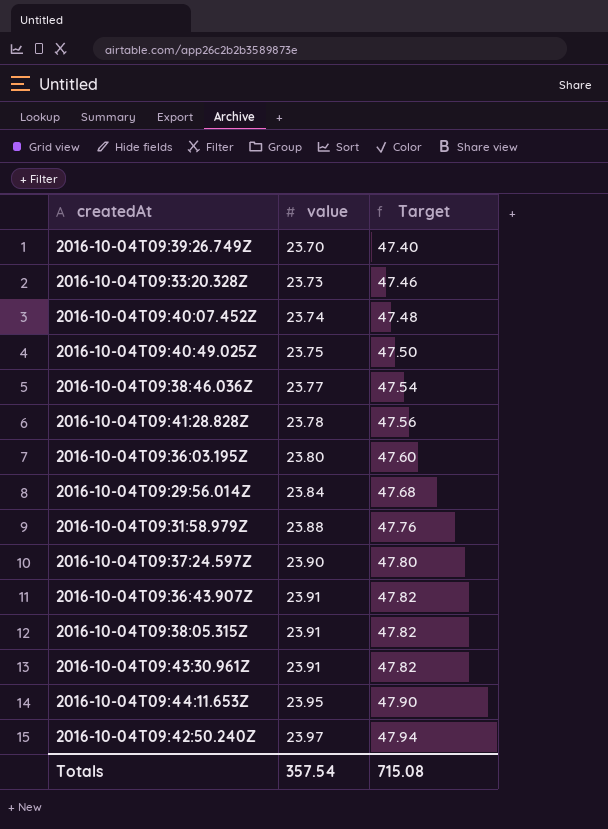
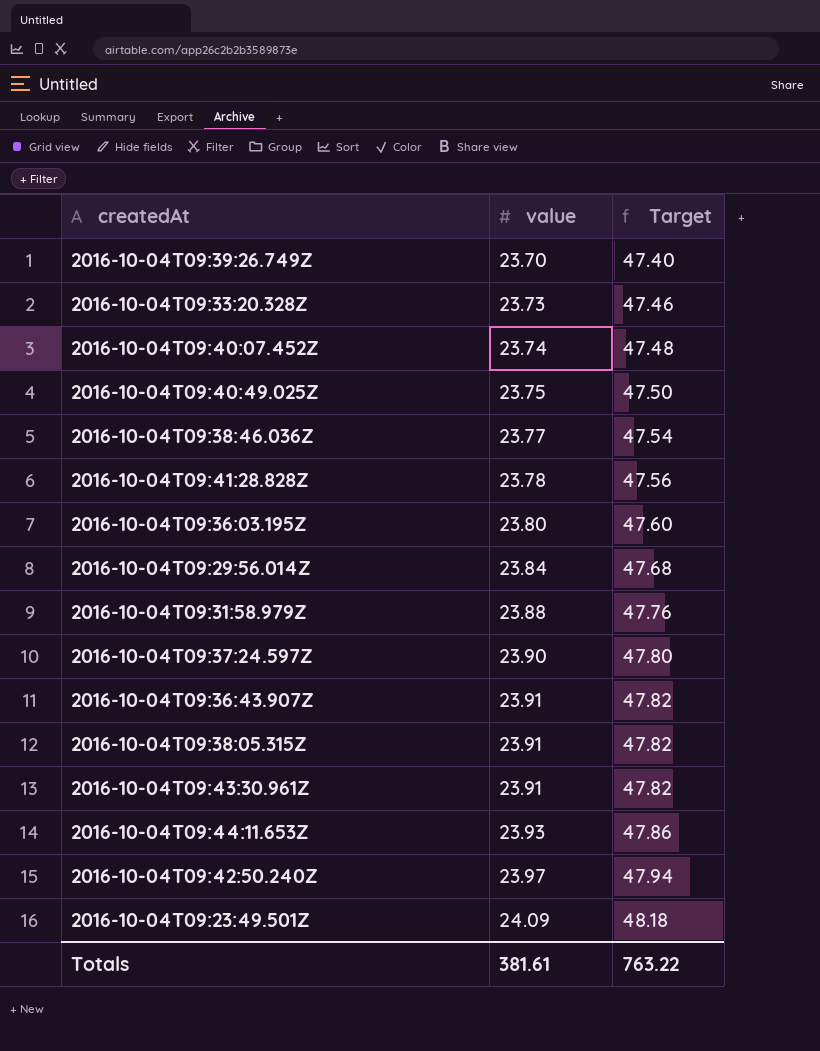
2016-10-04T09:44:11.653Z | value: 23.95 -> 23.93
2016-10-04T09:44:11.653Z | Target: 47.90 -> 47.86
row 2016-10-04T09:23:49.501Z: none -> 24.09 | 48.18
Totals | value: 357.54 -> 381.61
Totals | Target: 715.08 -> 763.22

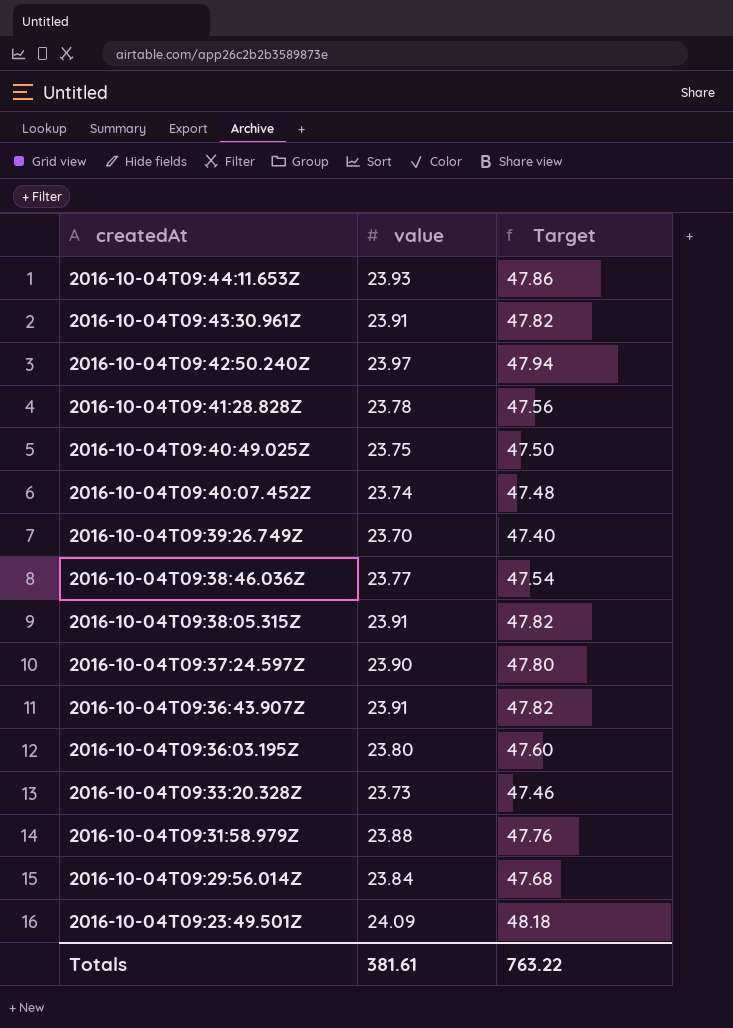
row order: value ascending -> createdAt descending

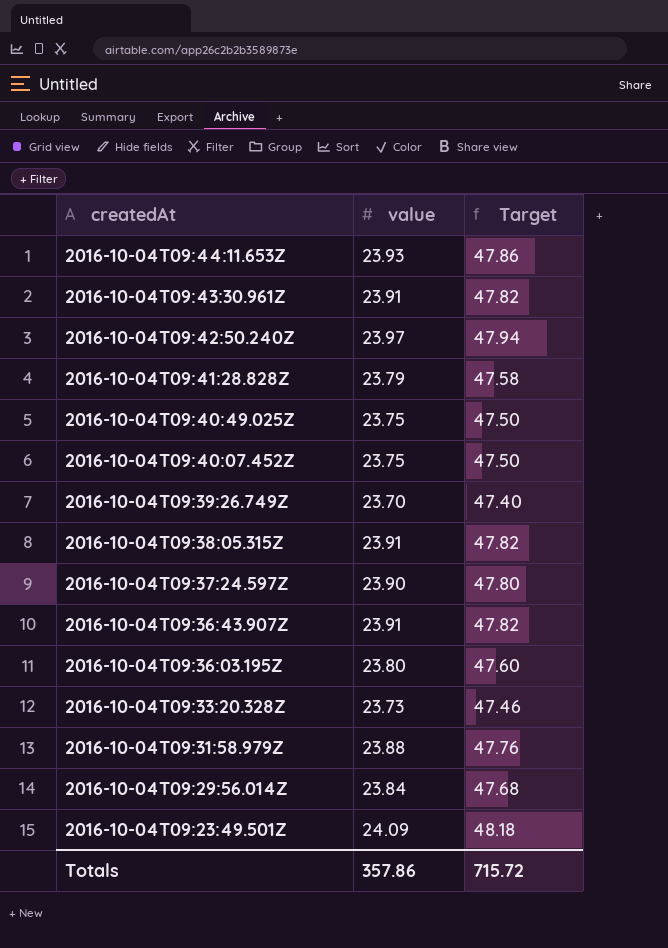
row 2016-10-04T09:38:46.036Z: 23.77 | 47.54 -> none
2016-10-04T09:41:28.828Z | value: 23.78 -> 23.79
2016-10-04T09:41:28.828Z | Target: 47.56 -> 47.58
2016-10-04T09:40:07.452Z | value: 23.74 -> 23.75
2016-10-04T09:40:07.452Z | Target: 47.48 -> 47.50
Totals | value: 381.61 -> 357.86
Totals | Target: 763.22 -> 715.72

